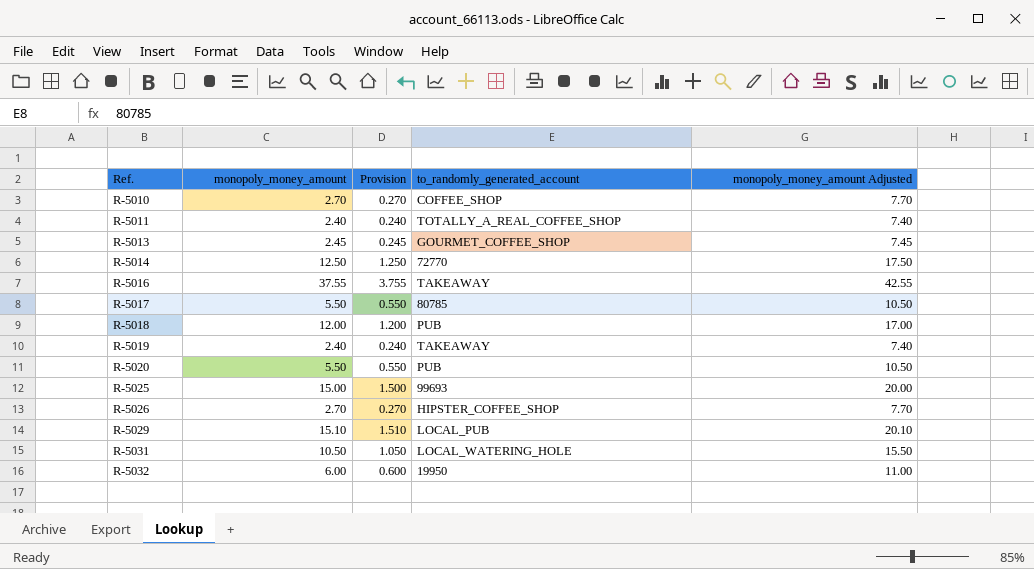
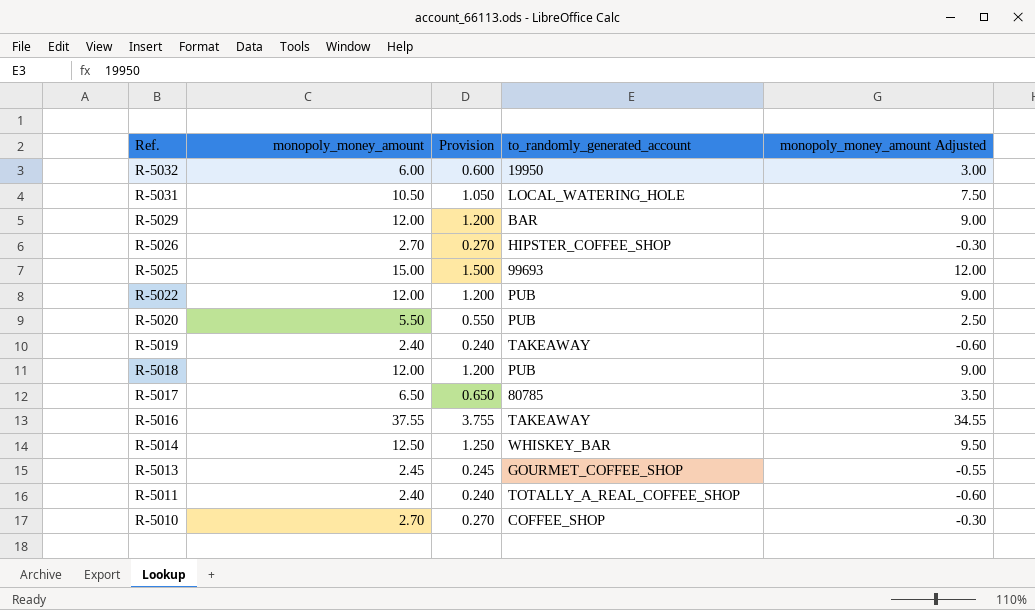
row order: Ref. ascending -> Ref. descending
column monopoly_money_amount Adjusted | formula: [monopoly_money_amount] + 5 -> [monopoly_money_amount] - 3
R-5029 | monopoly_money_amount: 15.10 -> 12.00
R-5029 | Provision: 1.510 -> 1.200
R-5029 | to_randomly_generated_account: LOCAL_PUB -> BAR
row R-5022: none -> 12.00 | 1.200 | PUB | 9.00
R-5017 | monopoly_money_amount: 5.50 -> 6.50
R-5017 | Provision: 0.550 -> 0.650
R-5014 | to_randomly_generated_account: 72770 -> WHISKEY_BAR

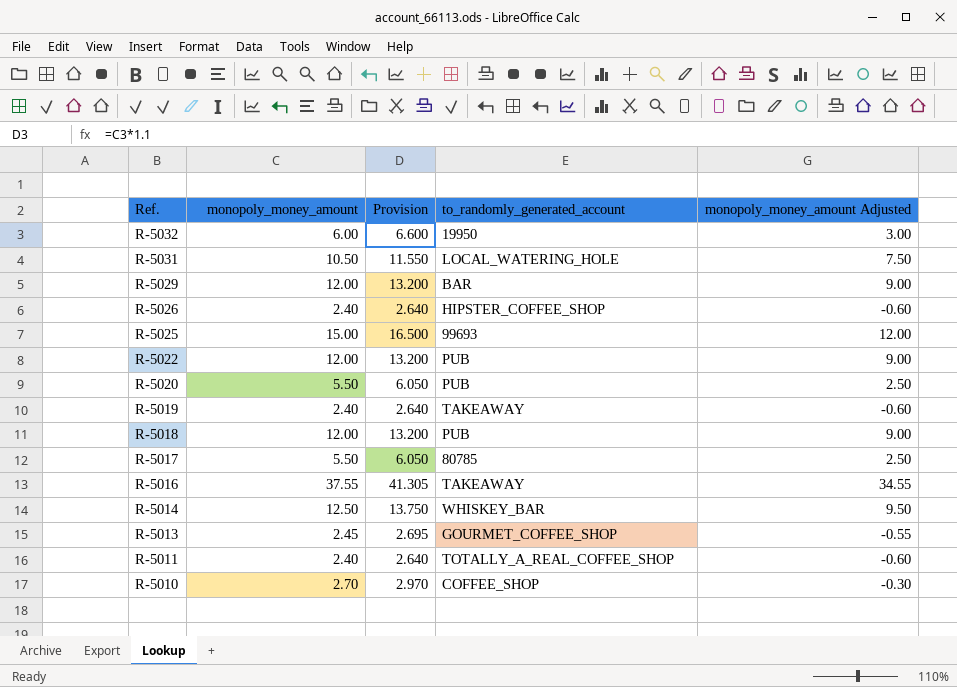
column Provision | formula: [monopoly_money_amount] * 0.1 -> [monopoly_money_amount] * 1.1
R-5026 | monopoly_money_amount: 2.70 -> 2.40
R-5026 | monopoly_money_amount Adjusted: -0.30 -> -0.60
R-5017 | monopoly_money_amount: 6.50 -> 5.50
R-5017 | monopoly_money_amount Adjusted: 3.50 -> 2.50

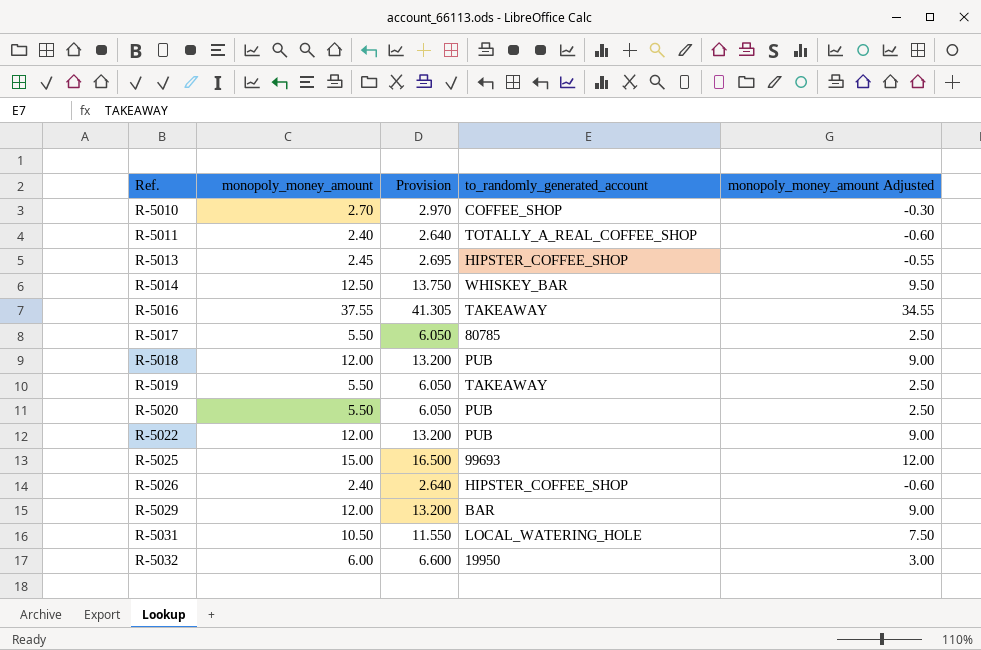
row order: Ref. descending -> Ref. ascending
R-5013 | to_randomly_generated_account: GOURMET_COFFEE_SHOP -> HIPSTER_COFFEE_SHOP
R-5019 | monopoly_money_amount: 2.40 -> 5.50
R-5019 | Provision: 2.640 -> 6.050
R-5019 | monopoly_money_amount Adjusted: -0.60 -> 2.50

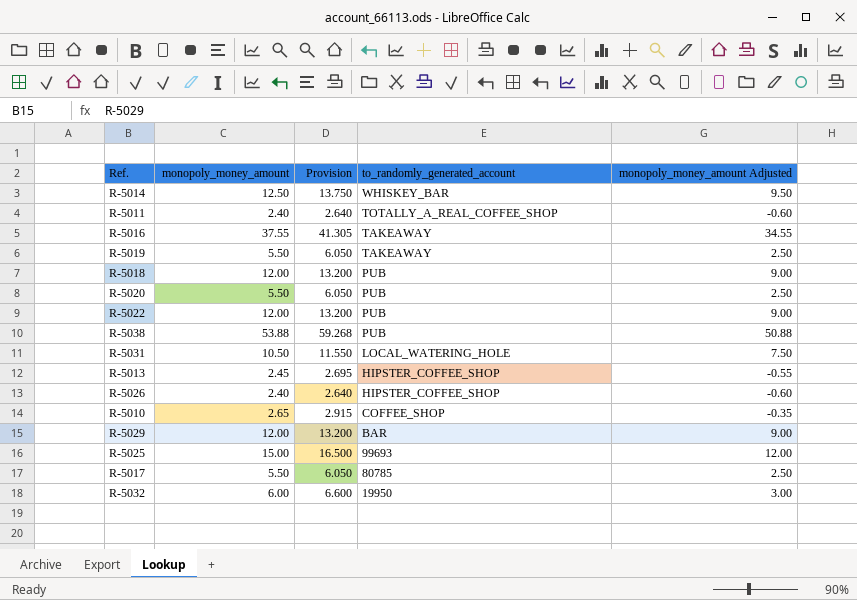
row order: Ref. ascending -> to_randomly_generated_account descending
row R-5038: none -> 53.88 | 59.268 | PUB | 50.88
R-5010 | monopoly_money_amount: 2.70 -> 2.65
R-5010 | Provision: 2.970 -> 2.915
R-5010 | monopoly_money_amount Adjusted: -0.30 -> -0.35

